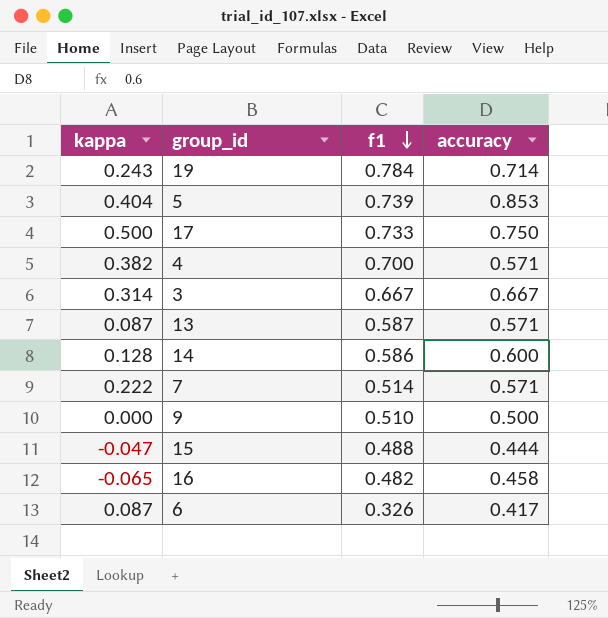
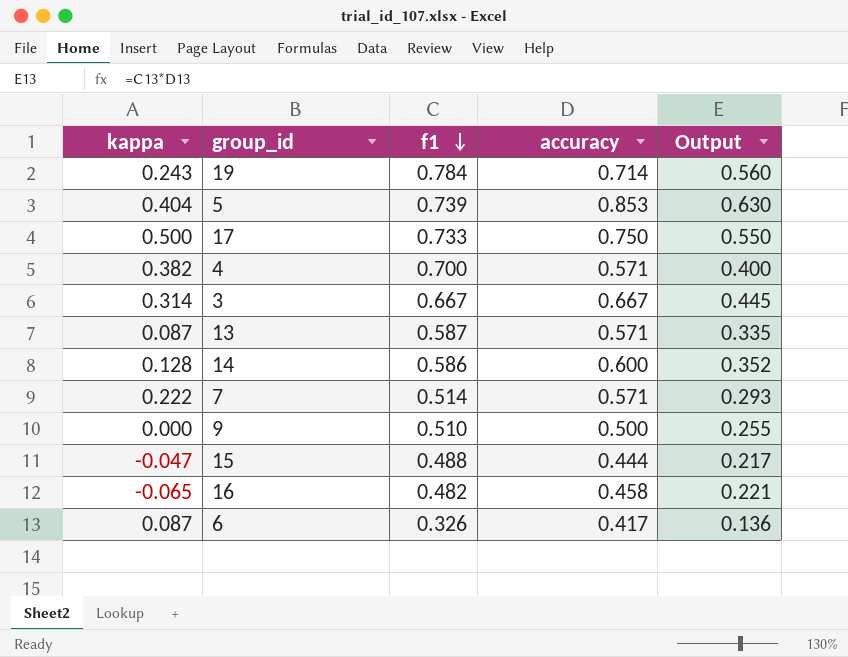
column Output | formula: none -> [f1] * [accuracy]

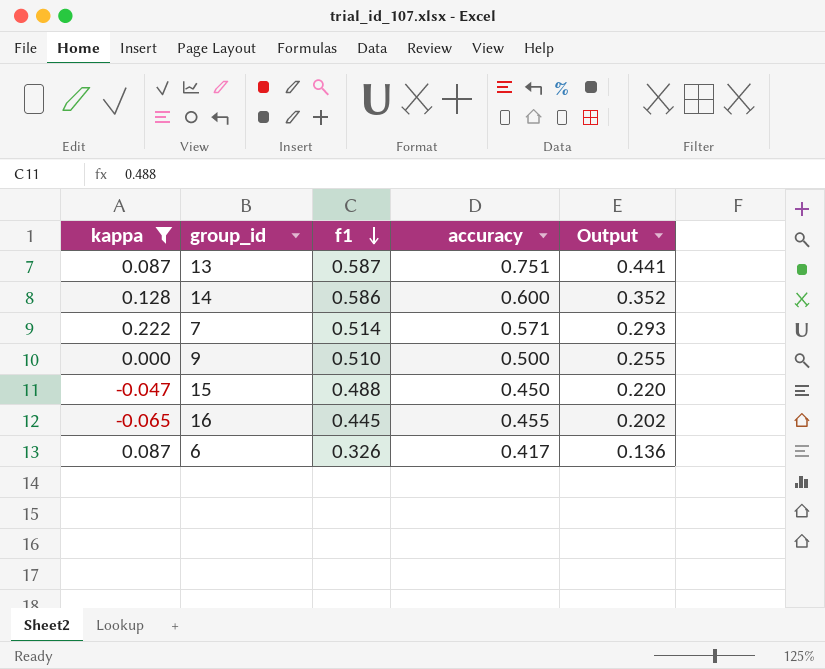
filter: none -> kappa <= 0.222
13 | accuracy: 0.571 -> 0.751
13 | Output: 0.335 -> 0.441
15 | accuracy: 0.444 -> 0.450
15 | Output: 0.217 -> 0.220
16 | f1: 0.482 -> 0.445
16 | accuracy: 0.458 -> 0.455
16 | Output: 0.221 -> 0.202

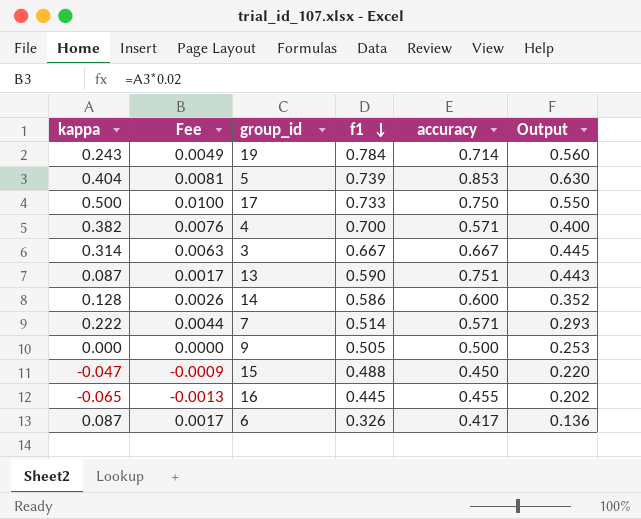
filter: kappa <= 0.222 -> none
column Fee | formula: none -> [kappa] * 0.02
13 | f1: 0.587 -> 0.590
13 | Output: 0.441 -> 0.443
9 | f1: 0.510 -> 0.505
9 | Output: 0.255 -> 0.253

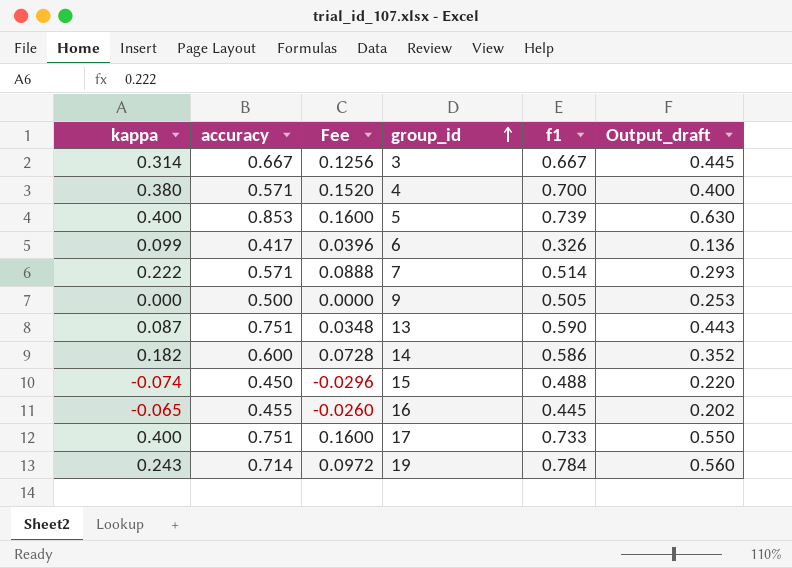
row order: f1 descending -> group_id ascending
column accuracy | position: 5 -> 2
column Fee | formula: [kappa] * 0.02 -> [kappa] * 0.4
column name: Output -> Output_draft
4 | kappa: 0.382 -> 0.380
5 | kappa: 0.404 -> 0.400
6 | kappa: 0.087 -> 0.099
14 | kappa: 0.128 -> 0.182
15 | kappa: -0.047 -> -0.074
17 | kappa: 0.500 -> 0.400
17 | accuracy: 0.750 -> 0.751

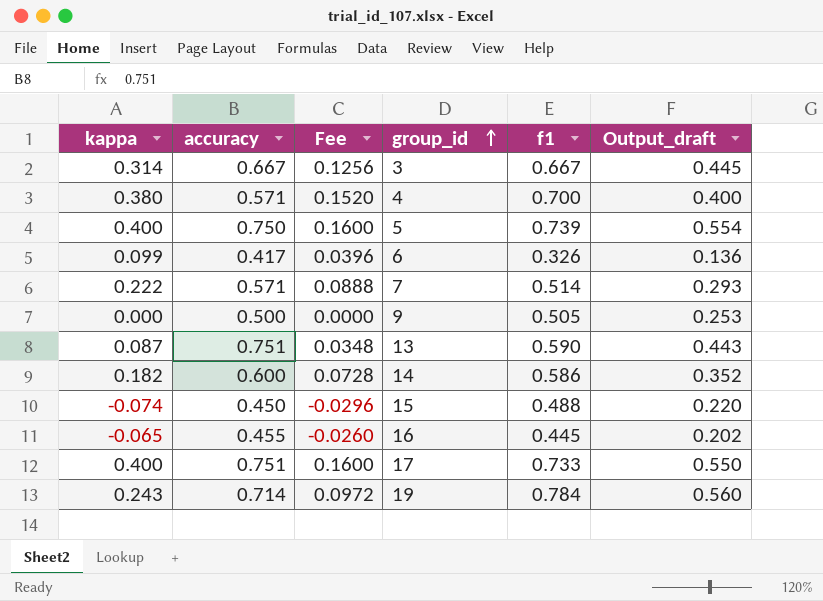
5 | accuracy: 0.853 -> 0.750
5 | Output_draft: 0.630 -> 0.554

